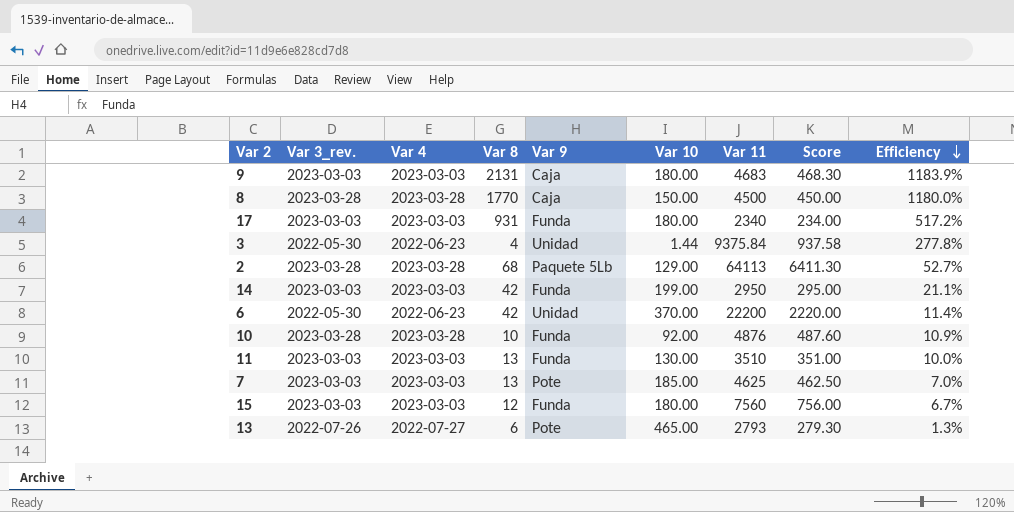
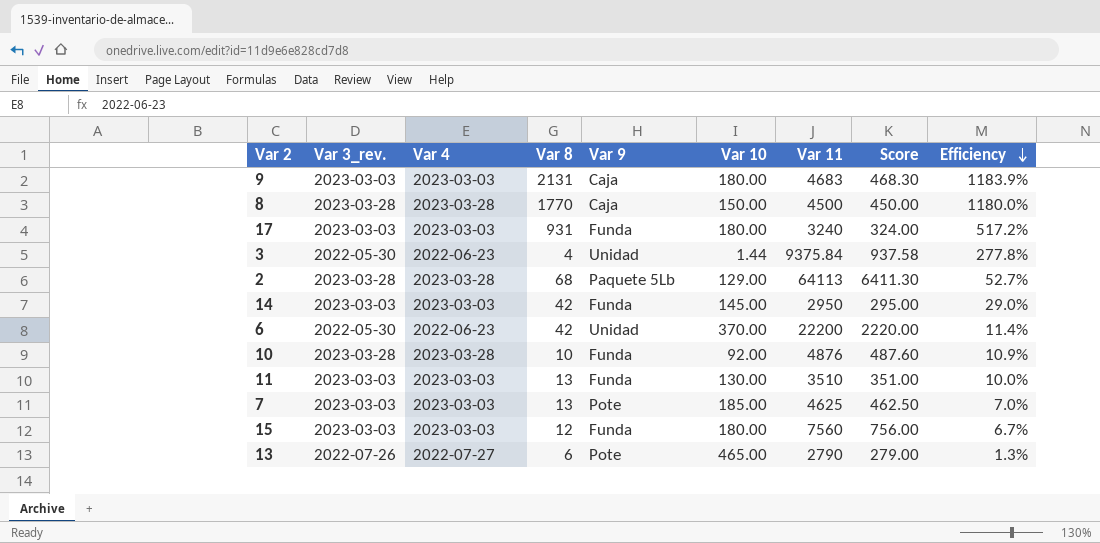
17 | Var 11: 2340 -> 3240
17 | Score: 234.00 -> 324.00
14 | Var 10: 199.00 -> 145.00
14 | Efficiency: 21.1% -> 29.0%
13 | Var 11: 2793 -> 2790
13 | Score: 279.30 -> 279.00

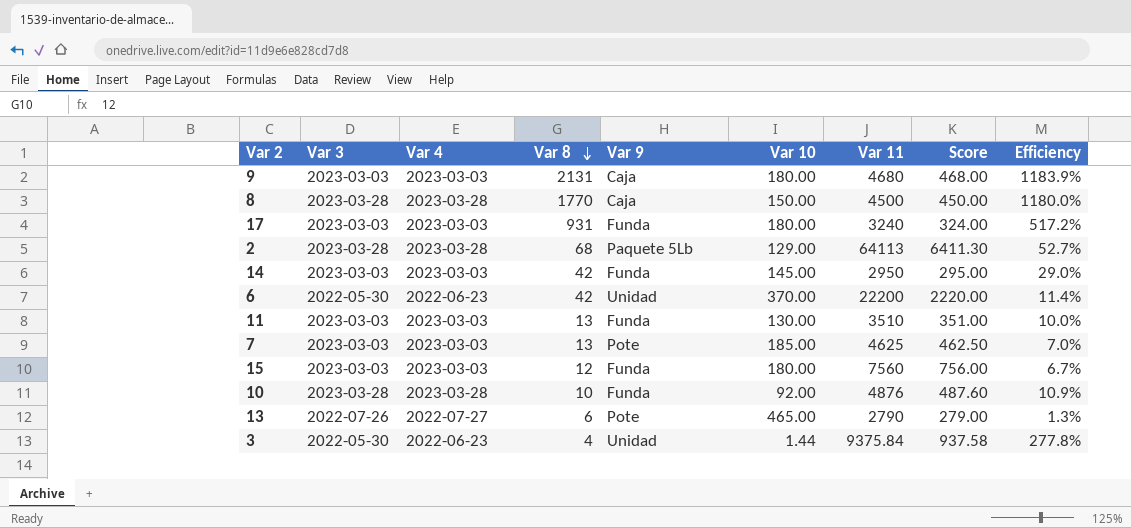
row order: Efficiency descending -> Var 8 descending
column name: Var 3_rev. -> Var 3
9 | Var 11: 4683 -> 4680
9 | Score: 468.30 -> 468.00

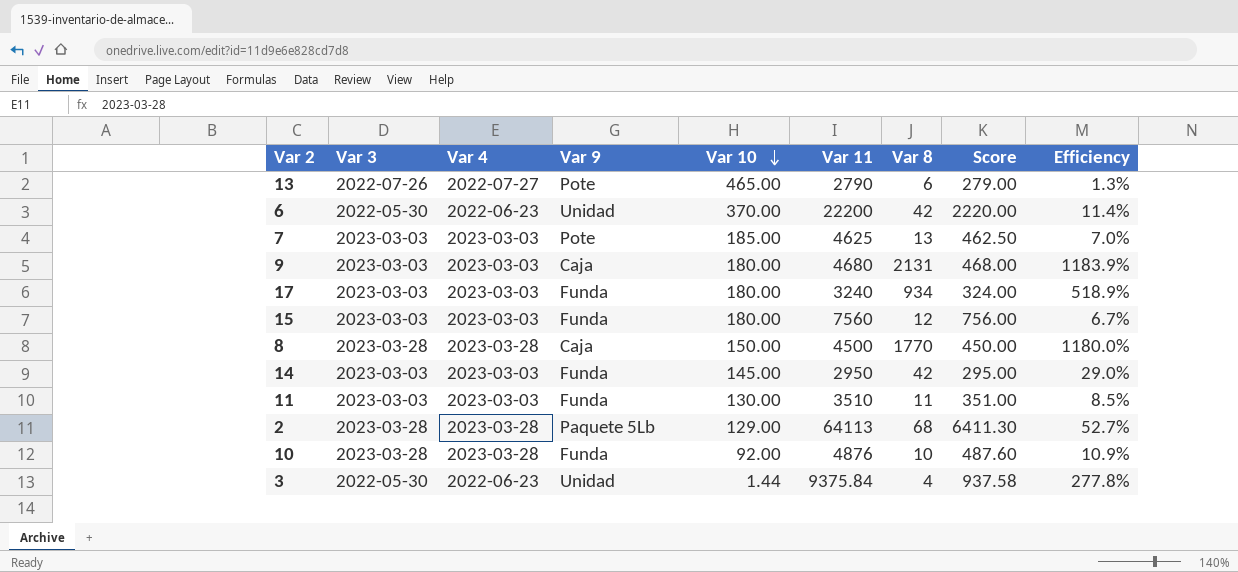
row order: Var 8 descending -> Var 10 descending
column Var 8 | position: 4 -> 7
17 | Var 8: 931 -> 934
17 | Efficiency: 517.2% -> 518.9%
11 | Var 8: 13 -> 11
11 | Efficiency: 10.0% -> 8.5%

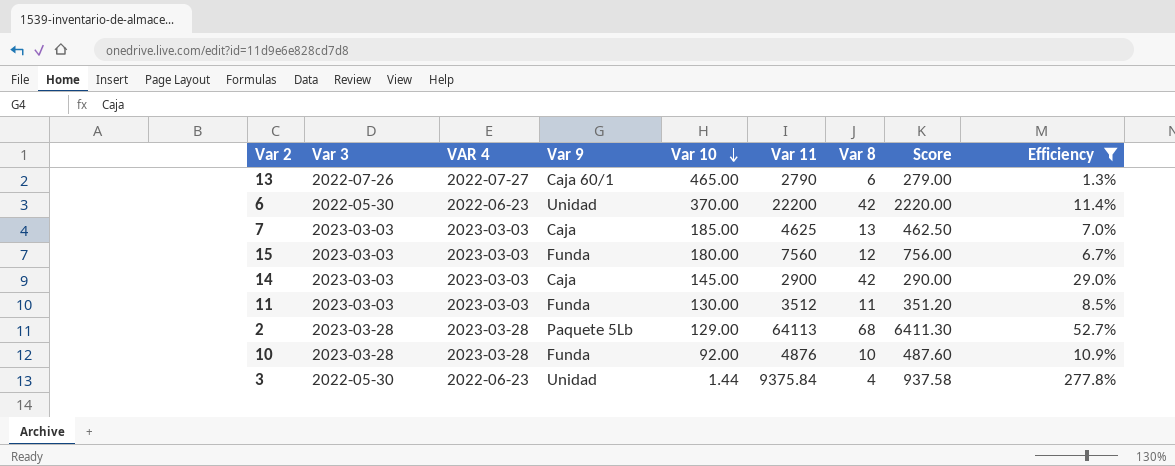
filter: none -> Efficiency <= 277.8%
column name: Var 4 -> VAR 4
13 | Var 9: Pote -> Caja 60/1
7 | Var 9: Pote -> Caja
14 | Var 9: Funda -> Caja
14 | Var 11: 2950 -> 2900
14 | Score: 295.00 -> 290.00
11 | Var 11: 3510 -> 3512
11 | Score: 351.00 -> 351.20

